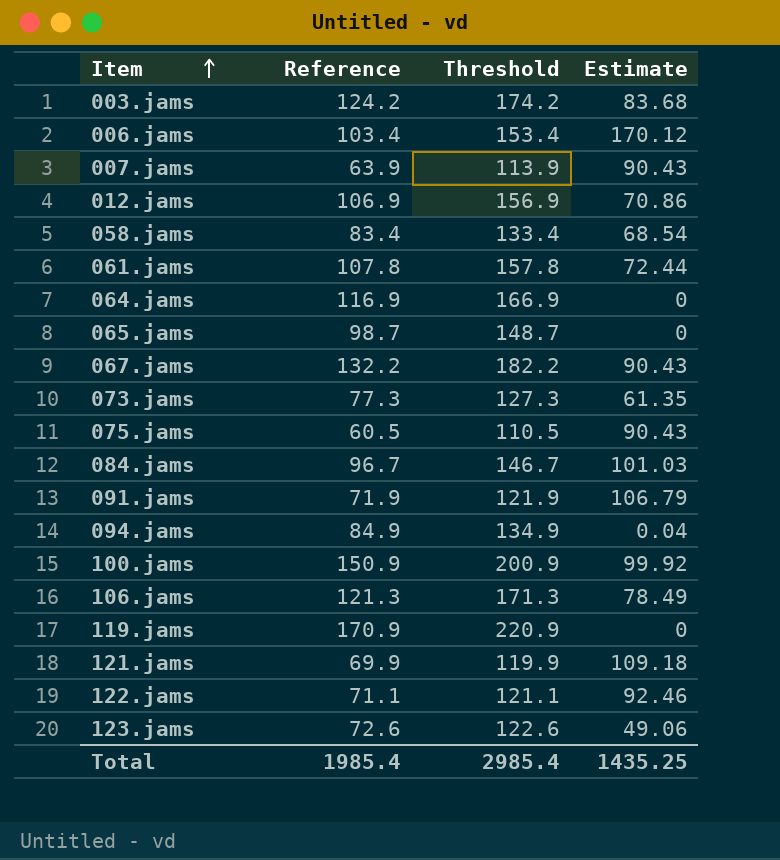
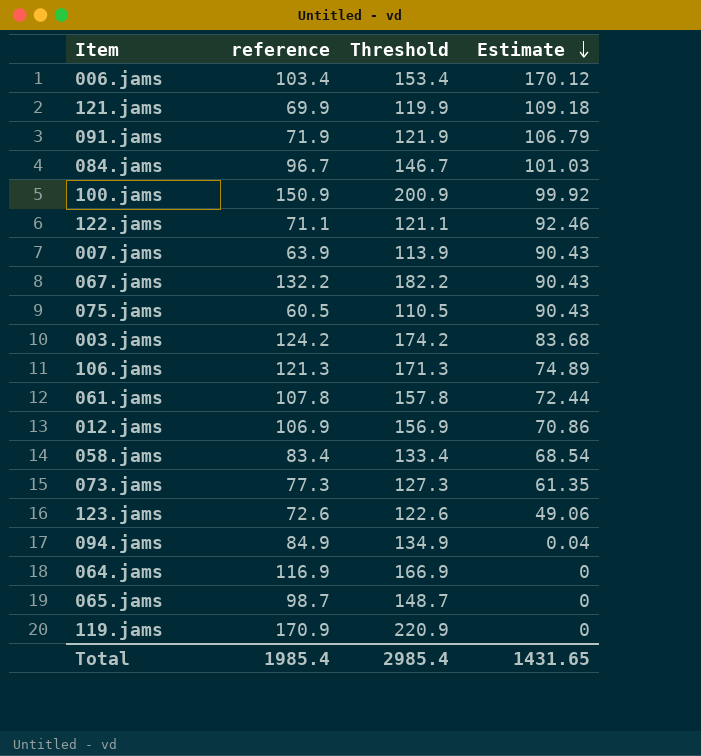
row order: Item ascending -> Estimate descending
column name: Reference -> reference
106.jams | Estimate: 78.49 -> 74.89
Total | Estimate: 1435.25 -> 1431.65

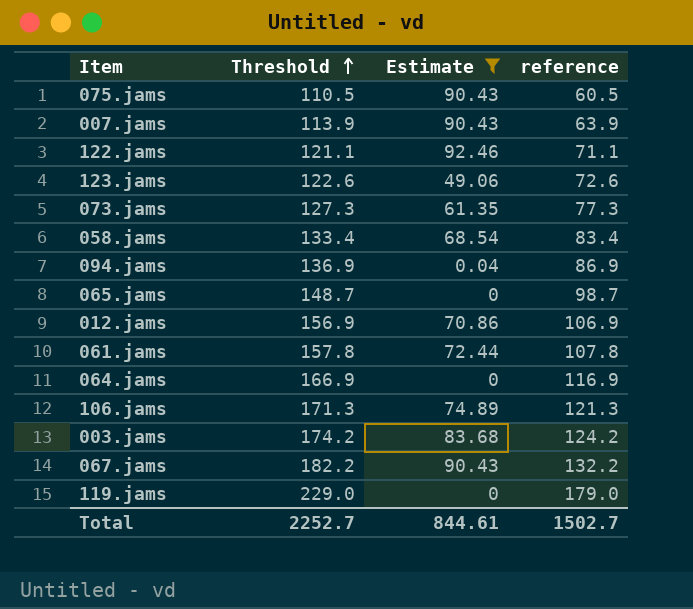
filter: none -> Estimate <= 92.46
row order: Estimate descending -> Threshold ascending
column reference | position: 2 -> 4
094.jams | Threshold: 134.9 -> 136.9
094.jams | reference: 84.9 -> 86.9
119.jams | Threshold: 220.9 -> 229.0
119.jams | reference: 170.9 -> 179.0
Total | Threshold: 2985.4 -> 2252.7
Total | Estimate: 1431.65 -> 844.61
Total | reference: 1985.4 -> 1502.7

